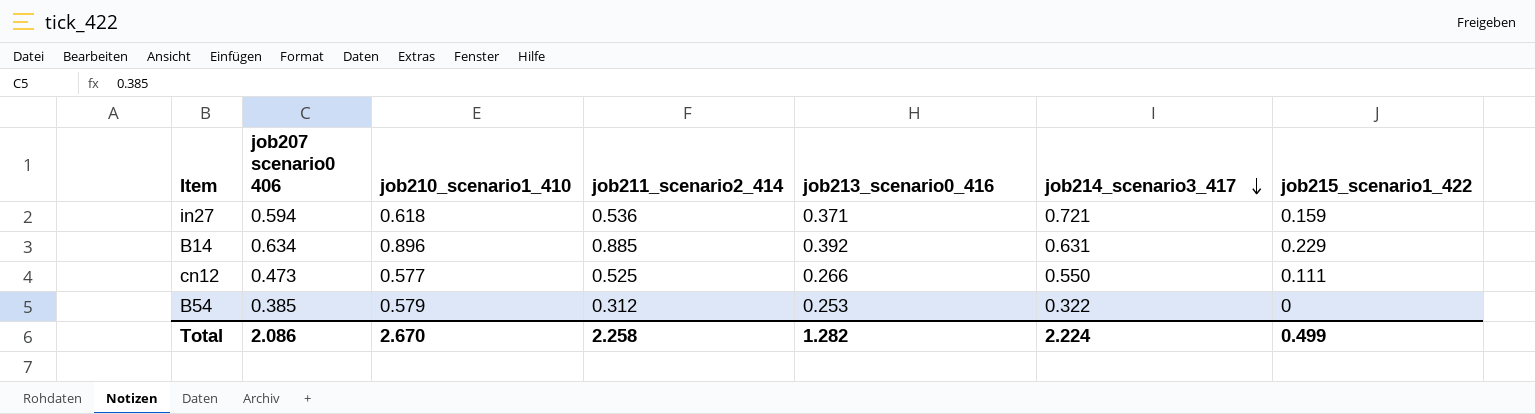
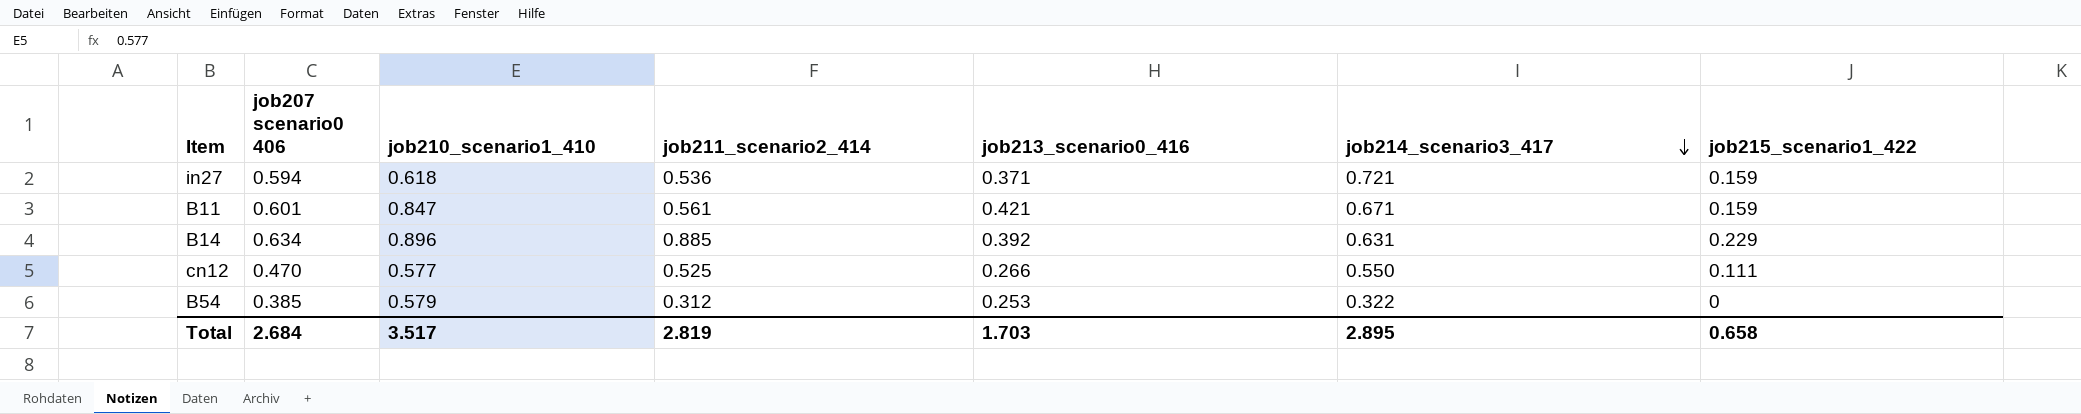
row B11: none -> 0.601 | 0.847 | 0.561 | 0.421 | 0.671 | 0.159
cn12 | job207 scenario0 406: 0.473 -> 0.470
Total | job207 scenario0 406: 2.086 -> 2.684
Total | job210_scenario1_410: 2.670 -> 3.517
Total | job211_scenario2_414: 2.258 -> 2.819
Total | job213_scenario0_416: 1.282 -> 1.703
Total | job214_scenario3_417: 2.224 -> 2.895
Total | job215_scenario1_422: 0.499 -> 0.658

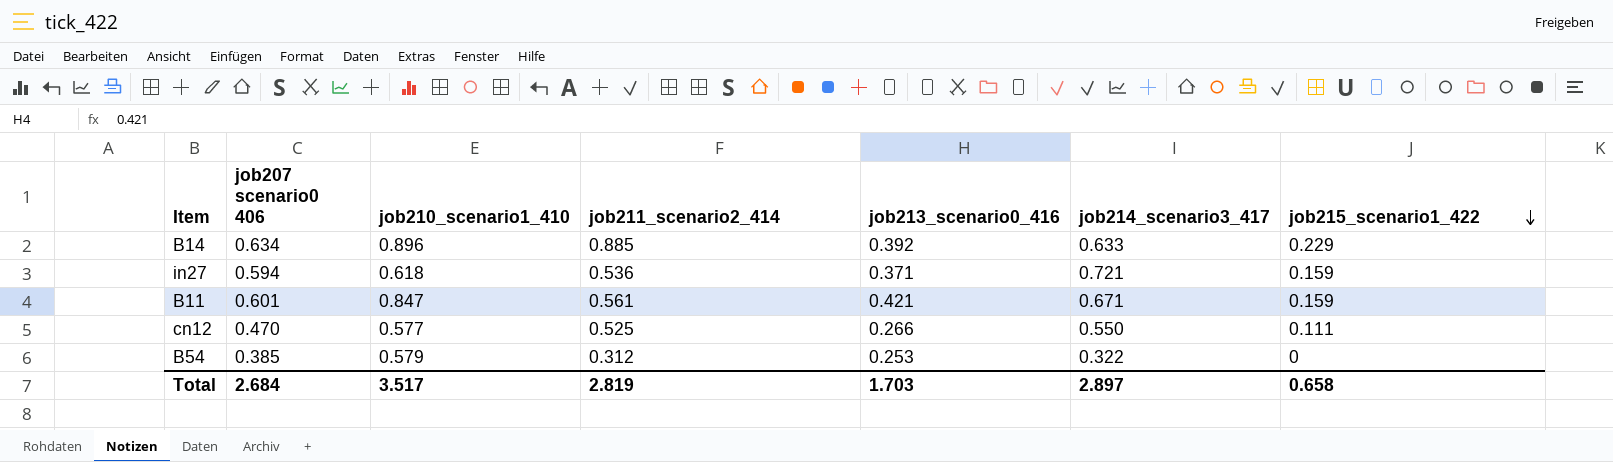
row order: job214_scenario3_417 descending -> job215_scenario1_422 descending
B14 | job214_scenario3_417: 0.631 -> 0.633
Total | job214_scenario3_417: 2.895 -> 2.897

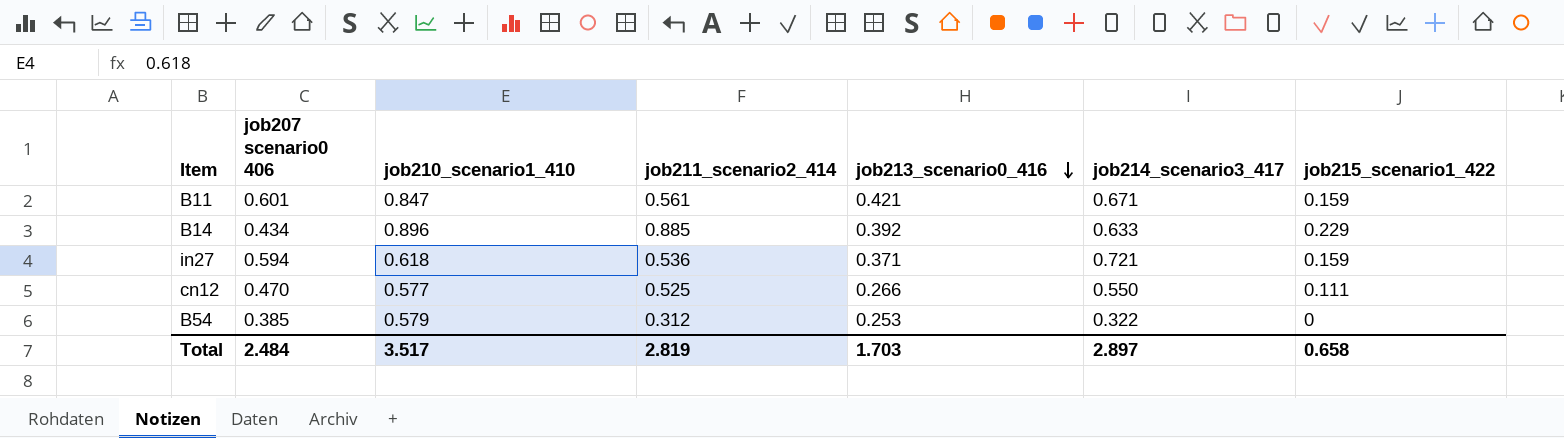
row order: job215_scenario1_422 descending -> job213_scenario0_416 descending
B14 | job207 scenario0 406: 0.634 -> 0.434
Total | job207 scenario0 406: 2.684 -> 2.484

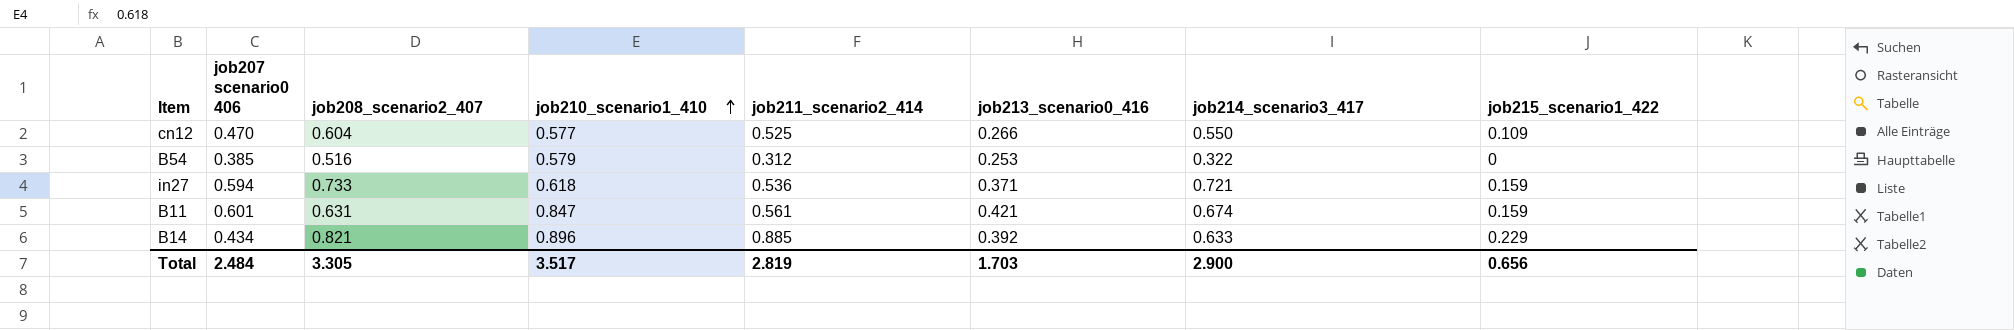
row order: job213_scenario0_416 descending -> job210_scenario1_410 ascending
column job208_scenario2_407 | position: none -> 3
cn12 | job215_scenario1_422: 0.111 -> 0.109
B11 | job214_scenario3_417: 0.671 -> 0.674
Total | job214_scenario3_417: 2.897 -> 2.900
Total | job215_scenario1_422: 0.658 -> 0.656

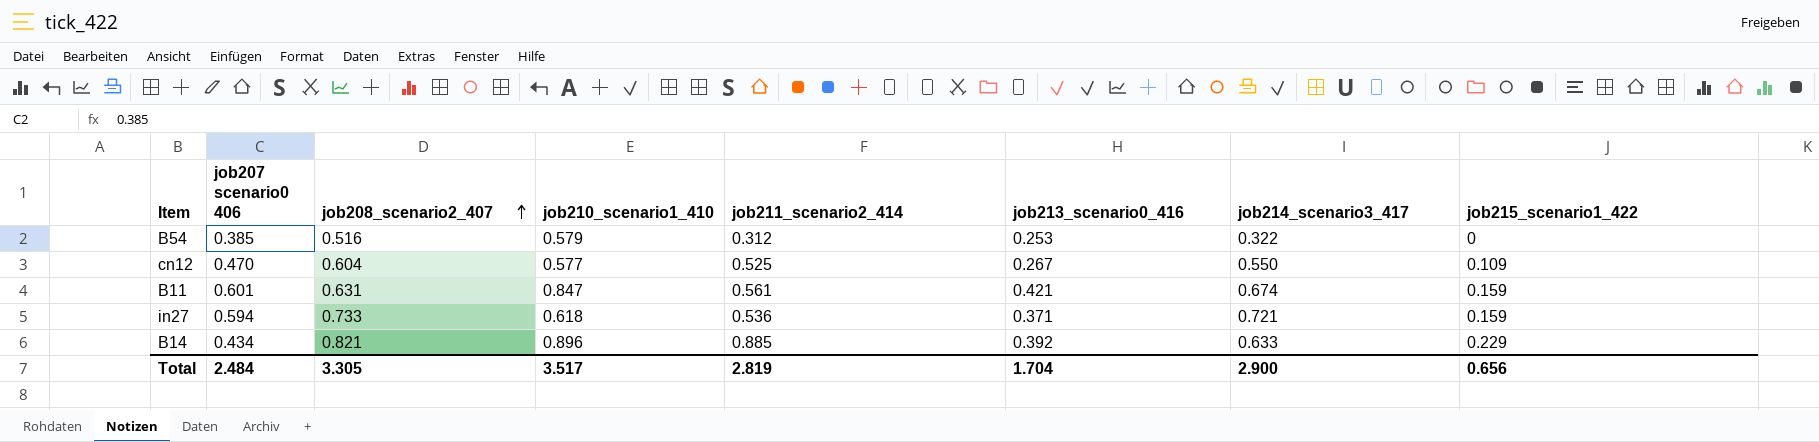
row order: job210_scenario1_410 ascending -> job208_scenario2_407 ascending
cn12 | job213_scenario0_416: 0.266 -> 0.267
Total | job213_scenario0_416: 1.703 -> 1.704

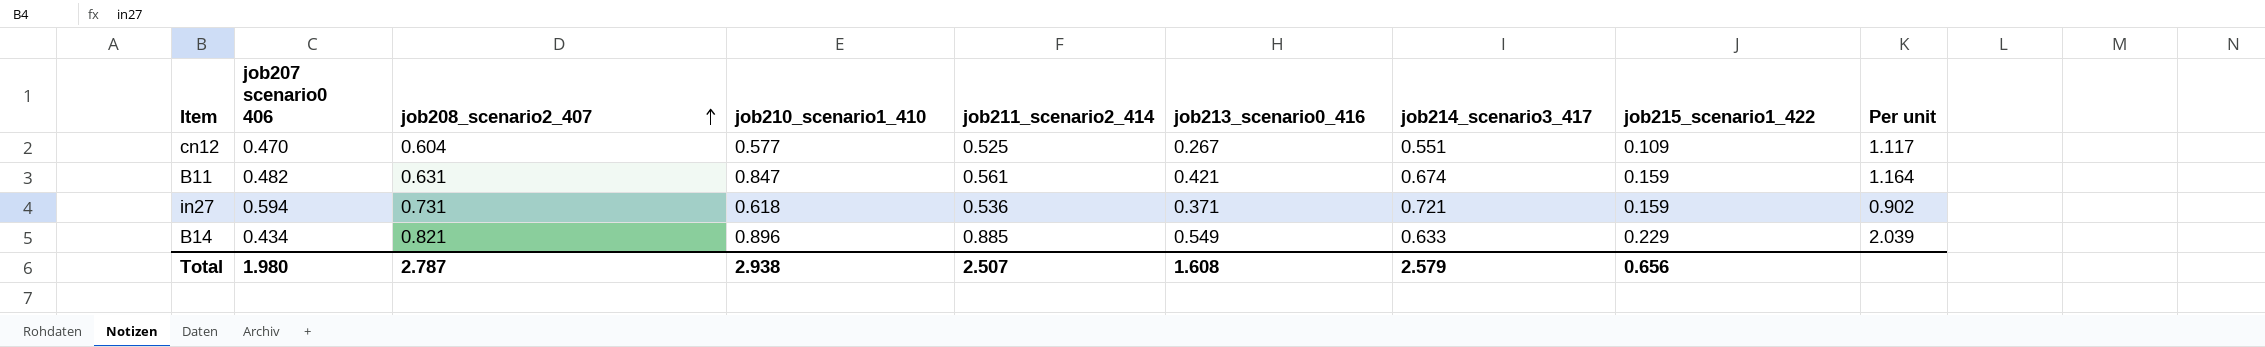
column Per unit | formula: none -> [job211_scenario2_414] / [job207 scenario0 406]
row B54: 0.385 | 0.516 | 0.579 | 0.312 | 0.253 | 0.322 | 0 -> none
cn12 | job214_scenario3_417: 0.550 -> 0.551
B11 | job207 scenario0 406: 0.601 -> 0.482
in27 | job208_scenario2_407: 0.733 -> 0.731
B14 | job213_scenario0_416: 0.392 -> 0.549
Total | job207 scenario0 406: 2.484 -> 1.980
Total | job208_scenario2_407: 3.305 -> 2.787
Total | job210_scenario1_410: 3.517 -> 2.938
Total | job211_scenario2_414: 2.819 -> 2.507
Total | job213_scenario0_416: 1.704 -> 1.608
Total | job214_scenario3_417: 2.900 -> 2.579

